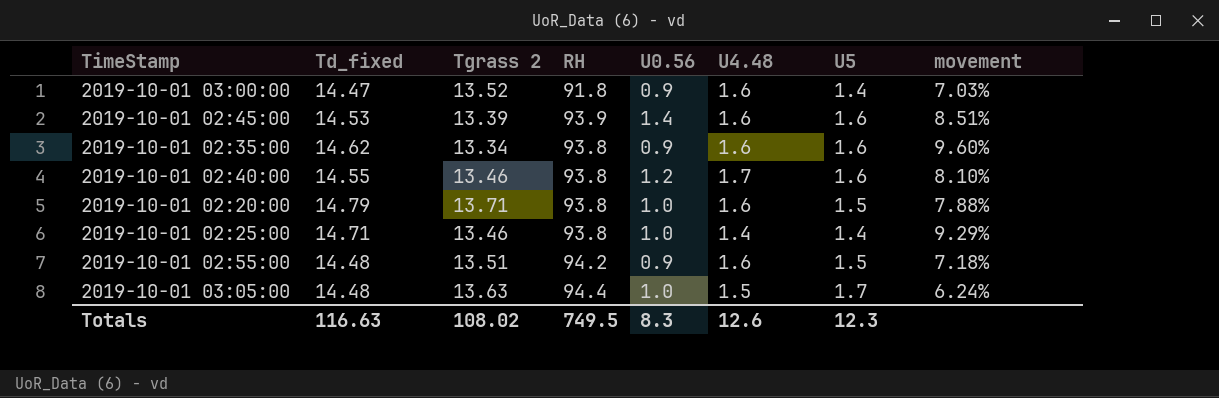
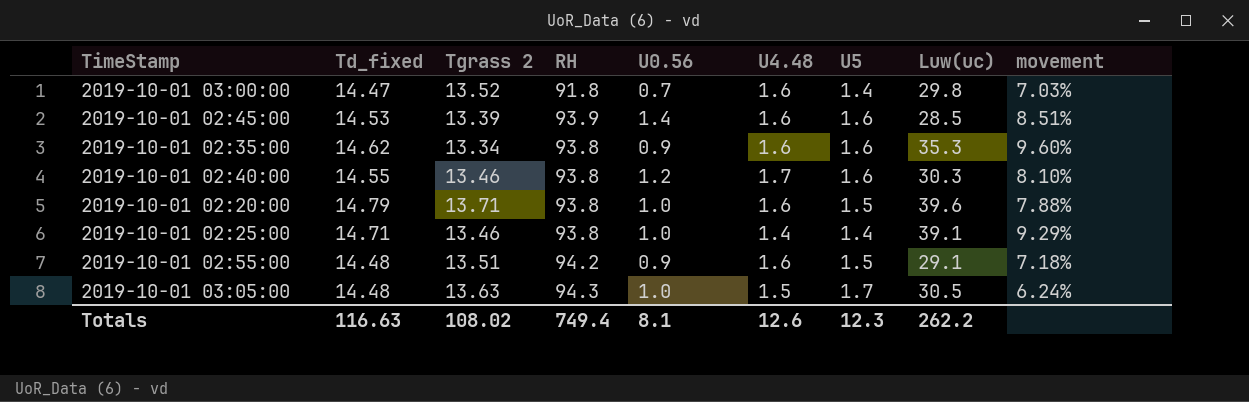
column Luw(uc) | position: none -> 8
2019-10-01 03:00:00 | U0.56: 0.9 -> 0.7
2019-10-01 03:05:00 | RH: 94.4 -> 94.3
Totals | RH: 749.5 -> 749.4
Totals | U0.56: 8.3 -> 8.1

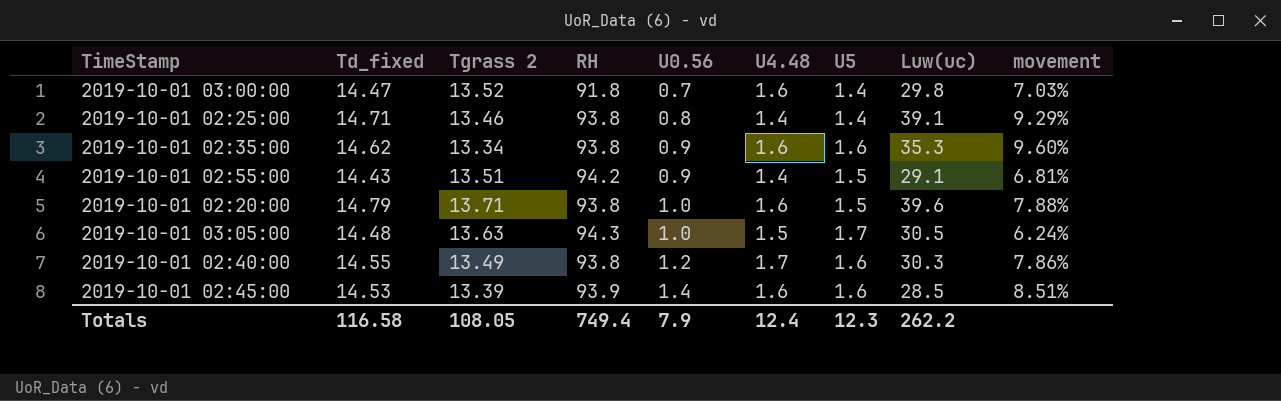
row order: none -> U0.56 ascending
2019-10-01 02:25:00 | U0.56: 1.0 -> 0.8
2019-10-01 02:55:00 | Td_fixed: 14.48 -> 14.43
2019-10-01 02:55:00 | U4.48: 1.6 -> 1.4
2019-10-01 02:55:00 | movement: 7.18% -> 6.81%
2019-10-01 02:40:00 | Tgrass 2: 13.46 -> 13.49
2019-10-01 02:40:00 | movement: 8.10% -> 7.86%
Totals | Td_fixed: 116.63 -> 116.58
Totals | Tgrass 2: 108.02 -> 108.05
Totals | U0.56: 8.1 -> 7.9
Totals | U4.48: 12.6 -> 12.4

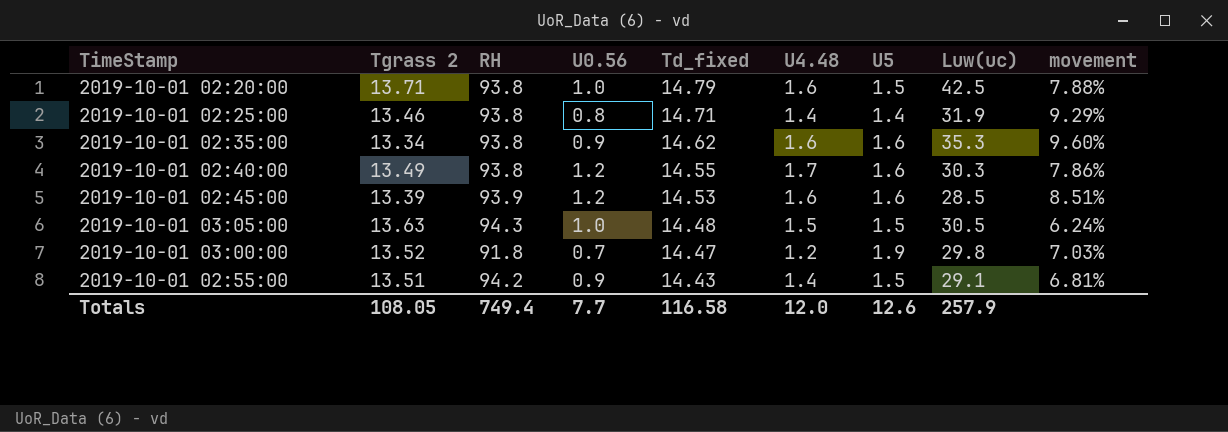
row order: U0.56 ascending -> Td_fixed descending
column Td_fixed | position: 2 -> 5
2019-10-01 02:20:00 | Luw(uc): 39.6 -> 42.5
2019-10-01 02:25:00 | Luw(uc): 39.1 -> 31.9
2019-10-01 02:45:00 | U0.56: 1.4 -> 1.2
2019-10-01 03:05:00 | U5: 1.7 -> 1.5
2019-10-01 03:00:00 | U4.48: 1.6 -> 1.2
2019-10-01 03:00:00 | U5: 1.4 -> 1.9
Totals | U0.56: 7.9 -> 7.7
Totals | U4.48: 12.4 -> 12.0
Totals | U5: 12.3 -> 12.6
Totals | Luw(uc): 262.2 -> 257.9

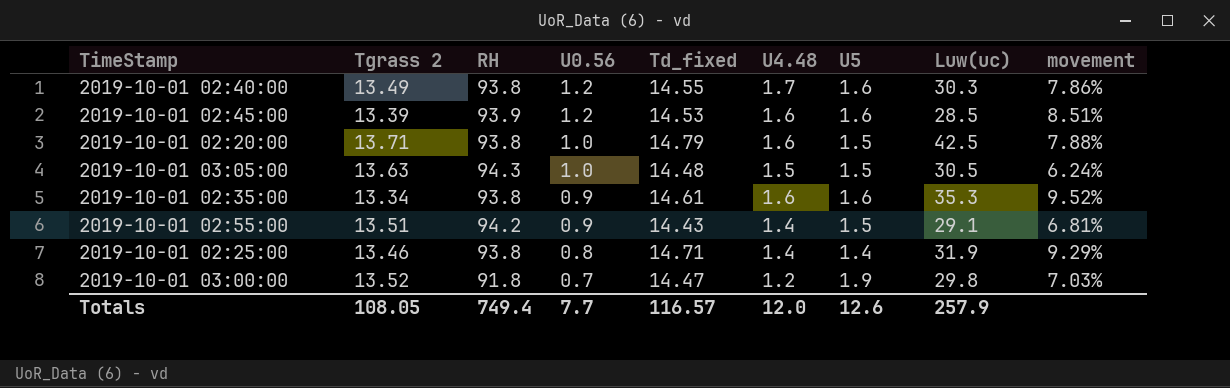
row order: Td_fixed descending -> U0.56 descending
2019-10-01 02:35:00 | Td_fixed: 14.62 -> 14.61
2019-10-01 02:35:00 | movement: 9.60% -> 9.52%
Totals | Td_fixed: 116.58 -> 116.57

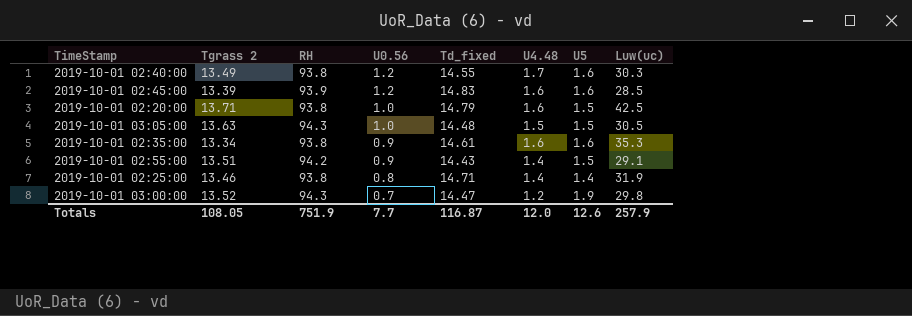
column movement | formula: ([Td_fixed] - [Tgrass 2]) / [Tgrass 2] -> none
2019-10-01 02:45:00 | Td_fixed: 14.53 -> 14.83
2019-10-01 03:00:00 | RH: 91.8 -> 94.3
Totals | RH: 749.4 -> 751.9
Totals | Td_fixed: 116.57 -> 116.87

